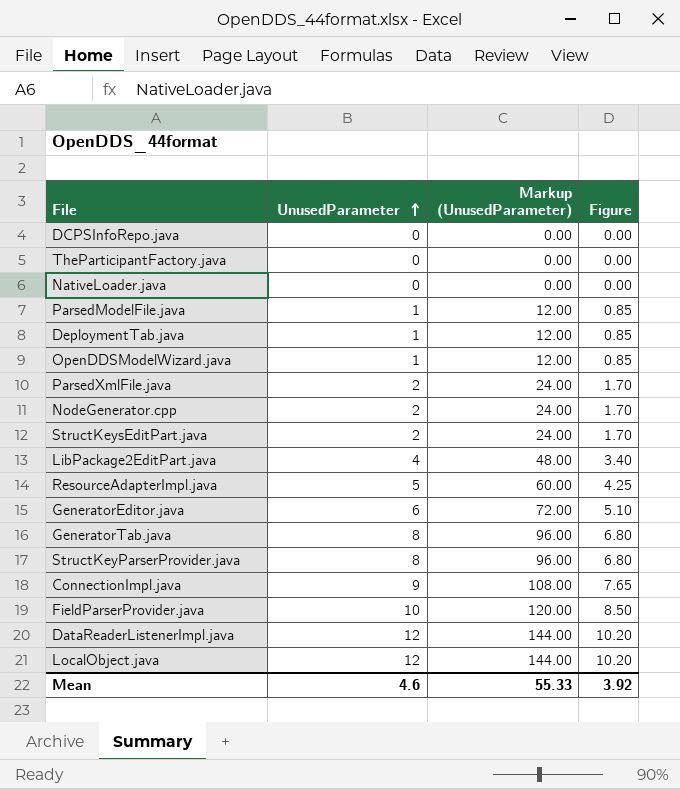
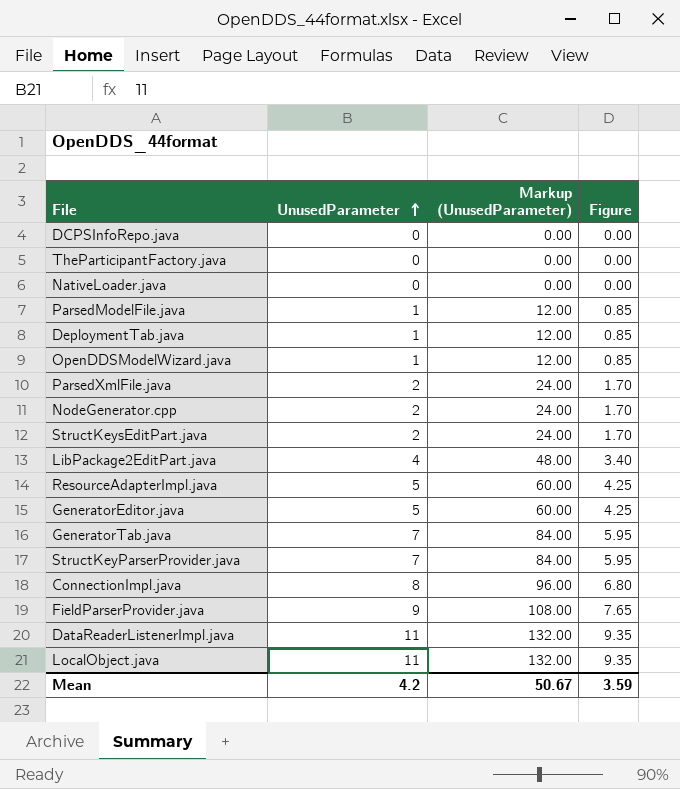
GeneratorEditor.java | UnusedParameter: 6 -> 5
GeneratorEditor.java | Markup (UnusedParameter): 72.00 -> 60.00
GeneratorEditor.java | Figure: 5.10 -> 4.25
GeneratorTab.java | UnusedParameter: 8 -> 7
GeneratorTab.java | Markup (UnusedParameter): 96.00 -> 84.00
GeneratorTab.java | Figure: 6.80 -> 5.95
StructKeyParserProvider.java | UnusedParameter: 8 -> 7
StructKeyParserProvider.java | Markup (UnusedParameter): 96.00 -> 84.00
StructKeyParserProvider.java | Figure: 6.80 -> 5.95
ConnectionImpl.java | UnusedParameter: 9 -> 8
ConnectionImpl.java | Markup (UnusedParameter): 108.00 -> 96.00
ConnectionImpl.java | Figure: 7.65 -> 6.80
FieldParserProvider.java | UnusedParameter: 10 -> 9
FieldParserProvider.java | Markup (UnusedParameter): 120.00 -> 108.00
FieldParserProvider.java | Figure: 8.50 -> 7.65
DataReaderListenerImpl.java | UnusedParameter: 12 -> 11
DataReaderListenerImpl.java | Markup (UnusedParameter): 144.00 -> 132.00
DataReaderListenerImpl.java | Figure: 10.20 -> 9.35
LocalObject.java | UnusedParameter: 12 -> 11
LocalObject.java | Markup (UnusedParameter): 144.00 -> 132.00
LocalObject.java | Figure: 10.20 -> 9.35
Mean | UnusedParameter: 4.6 -> 4.2
Mean | Markup (UnusedParameter): 55.33 -> 50.67
Mean | Figure: 3.92 -> 3.59

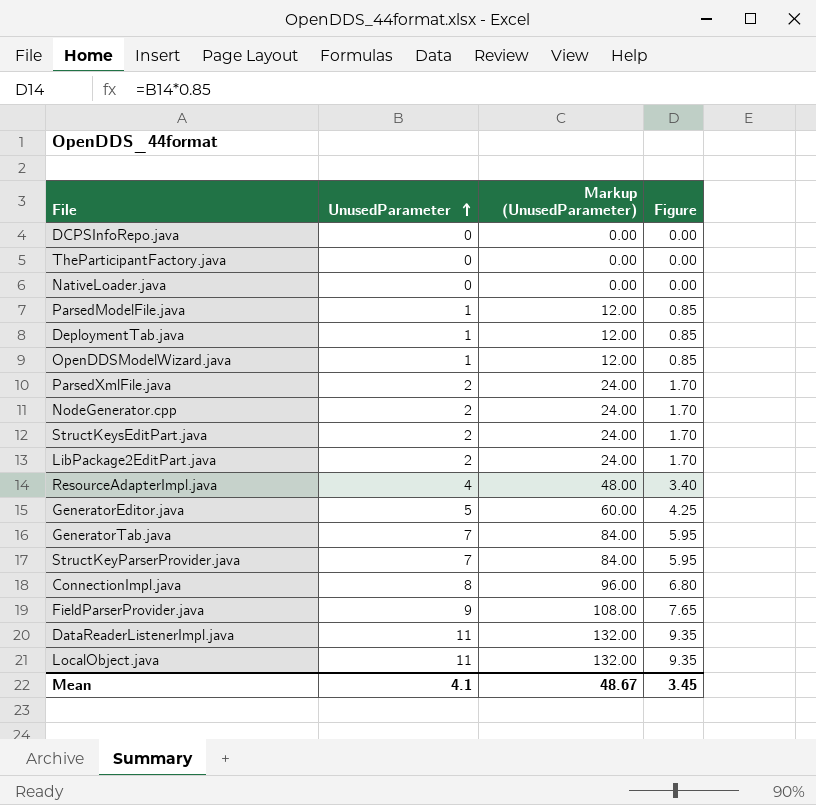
LibPackage2EditPart.java | UnusedParameter: 4 -> 2
LibPackage2EditPart.java | Markup (UnusedParameter): 48.00 -> 24.00
LibPackage2EditPart.java | Figure: 3.40 -> 1.70
ResourceAdapterImpl.java | UnusedParameter: 5 -> 4
ResourceAdapterImpl.java | Markup (UnusedParameter): 60.00 -> 48.00
ResourceAdapterImpl.java | Figure: 4.25 -> 3.40
Mean | UnusedParameter: 4.2 -> 4.1
Mean | Markup (UnusedParameter): 50.67 -> 48.67
Mean | Figure: 3.59 -> 3.45

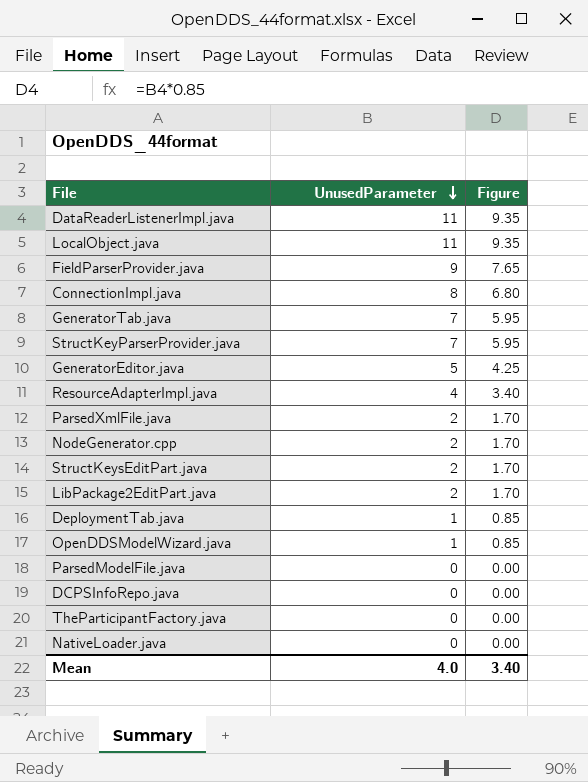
row order: UnusedParameter ascending -> UnusedParameter descending
column Markup (UnusedParameter) | formula: [UnusedParameter] * 12 -> none
ParsedModelFile.java | UnusedParameter: 1 -> 0
ParsedModelFile.java | Figure: 0.85 -> 0.00
Mean | UnusedParameter: 4.1 -> 4.0
Mean | Figure: 3.45 -> 3.40

